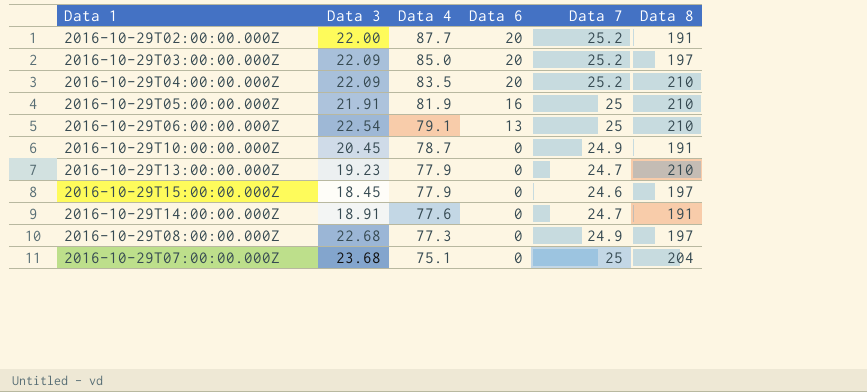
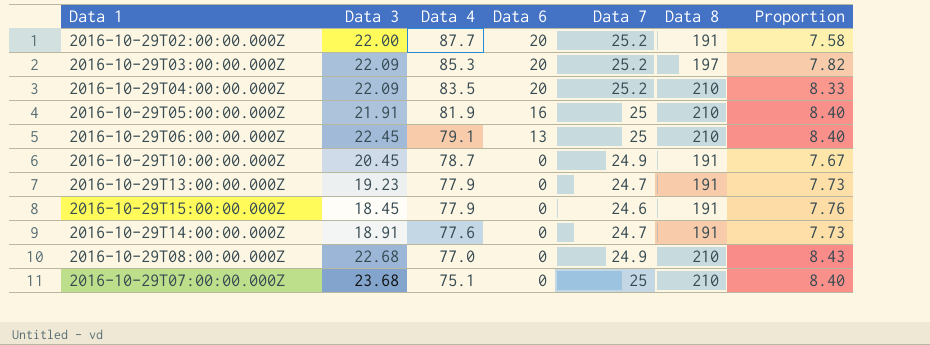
column Proportion | formula: none -> [Data 8] / [Data 7]
2016-10-29T03:00:00.000Z | Data 4: 85.0 -> 85.3
2016-10-29T06:00:00.000Z | Data 3: 22.54 -> 22.45
2016-10-29T13:00:00.000Z | Data 8: 210 -> 191
2016-10-29T15:00:00.000Z | Data 8: 197 -> 191
2016-10-29T08:00:00.000Z | Data 4: 77.3 -> 77.0
2016-10-29T08:00:00.000Z | Data 8: 197 -> 210
2016-10-29T07:00:00.000Z | Data 8: 204 -> 210

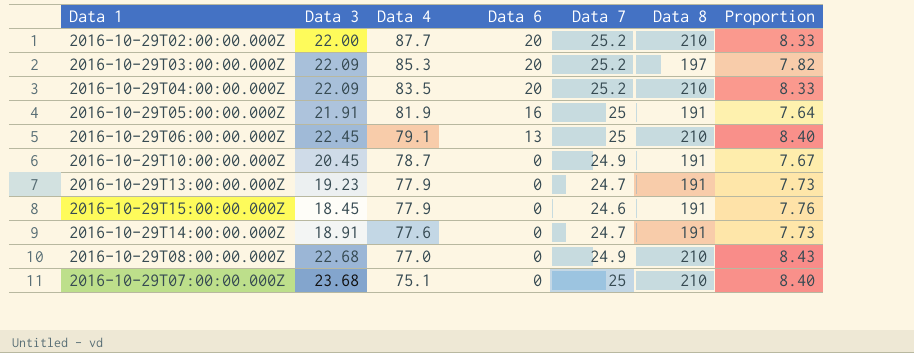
2016-10-29T02:00:00.000Z | Data 8: 191 -> 210
2016-10-29T02:00:00.000Z | Proportion: 7.58 -> 8.33
2016-10-29T05:00:00.000Z | Data 8: 210 -> 191
2016-10-29T05:00:00.000Z | Proportion: 8.40 -> 7.64

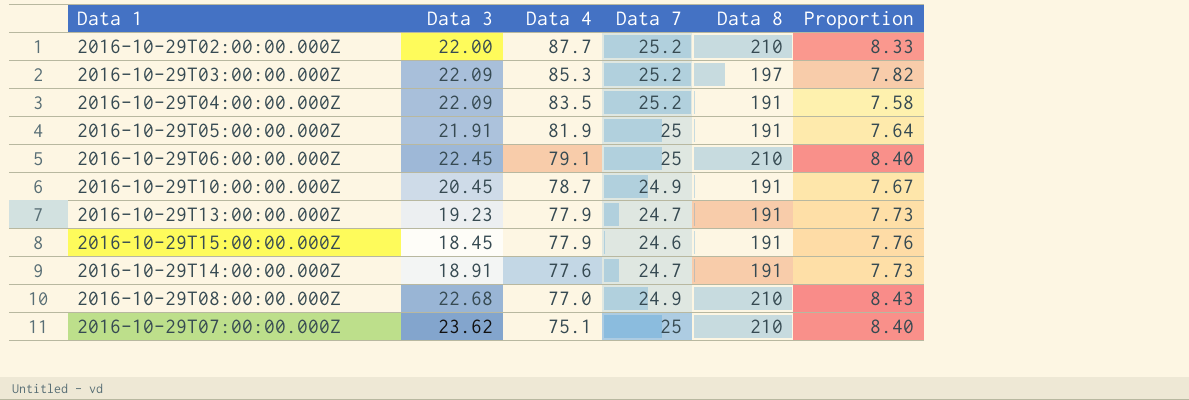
column Data 6 | position: 4 -> none
2016-10-29T04:00:00.000Z | Data 8: 210 -> 191
2016-10-29T04:00:00.000Z | Proportion: 8.33 -> 7.58
2016-10-29T07:00:00.000Z | Data 3: 23.68 -> 23.62

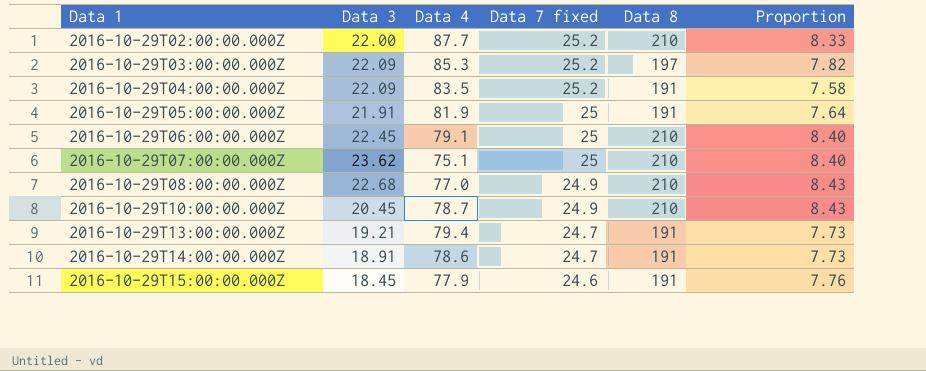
row order: Data 4 descending -> Data 1 ascending
column name: Data 7 -> Data 7 fixed
2016-10-29T10:00:00.000Z | Data 8: 191 -> 210
2016-10-29T10:00:00.000Z | Proportion: 7.67 -> 8.43
2016-10-29T13:00:00.000Z | Data 3: 19.23 -> 19.21
2016-10-29T13:00:00.000Z | Data 4: 77.9 -> 79.4
2016-10-29T14:00:00.000Z | Data 4: 77.6 -> 78.6

